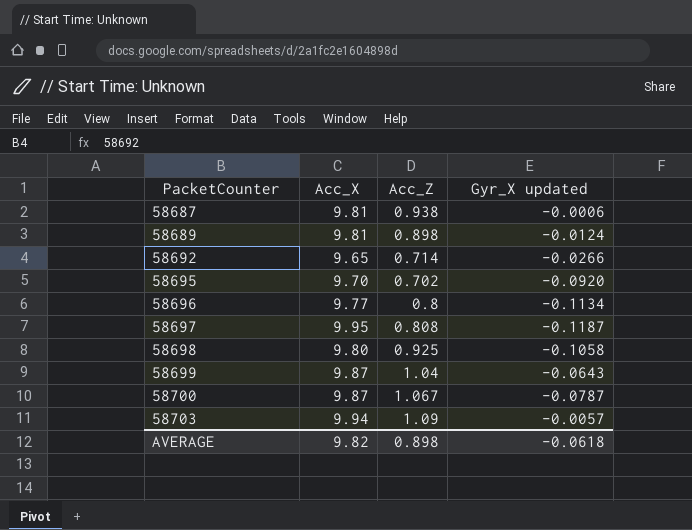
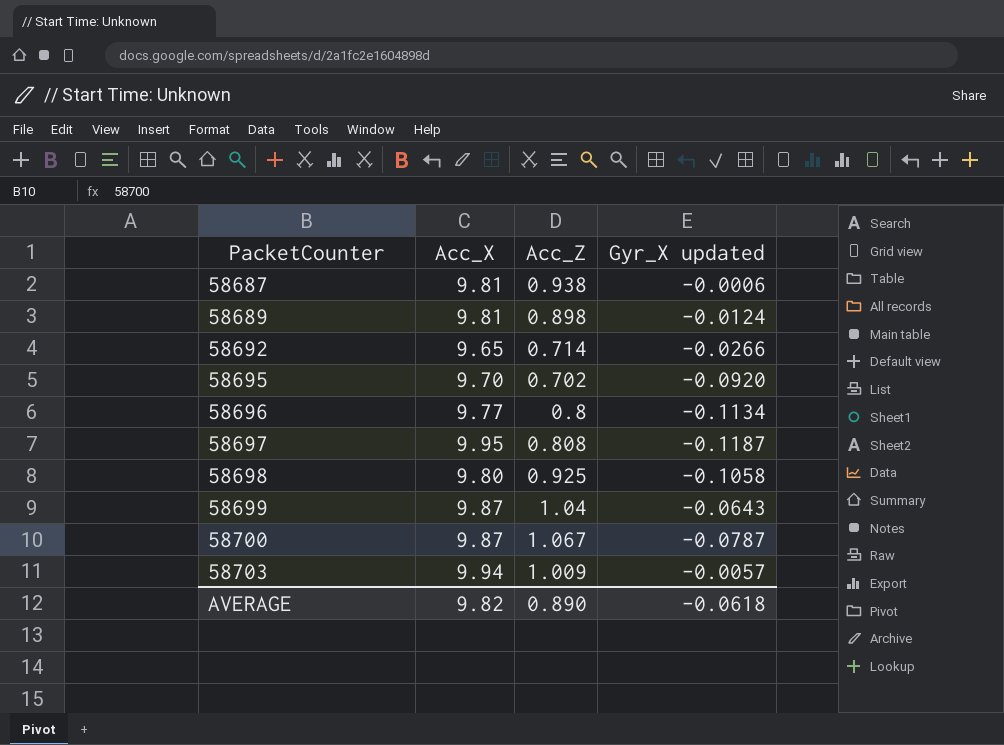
58703 | Acc_Z: 1.09 -> 1.009
AVERAGE | Acc_Z: 0.898 -> 0.890

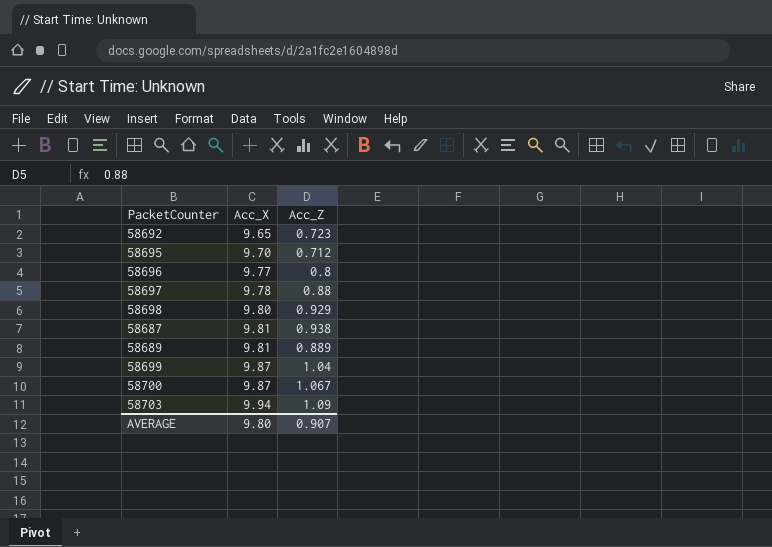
row order: PacketCounter ascending -> Acc_X ascending
column Gyr_X updated | position: 4 -> none
58692 | Acc_Z: 0.714 -> 0.723
58695 | Acc_Z: 0.702 -> 0.712
58697 | Acc_X: 9.95 -> 9.78
58697 | Acc_Z: 0.808 -> 0.88
58698 | Acc_Z: 0.925 -> 0.929
58689 | Acc_Z: 0.898 -> 0.889
58703 | Acc_Z: 1.009 -> 1.09
AVERAGE | Acc_X: 9.82 -> 9.80
AVERAGE | Acc_Z: 0.890 -> 0.907

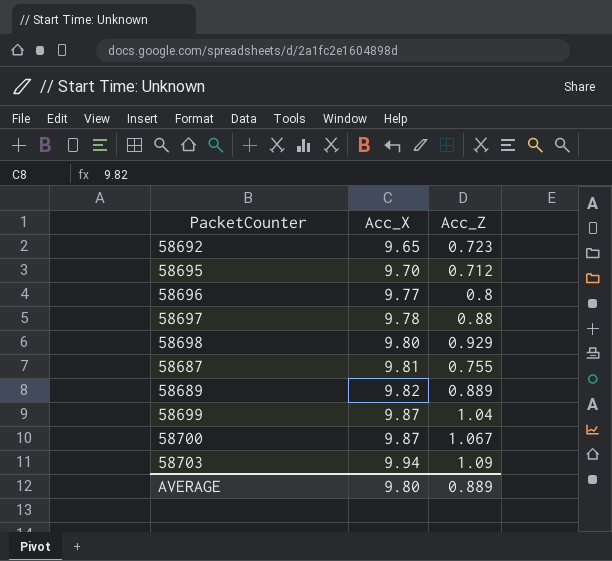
58687 | Acc_Z: 0.938 -> 0.755
58689 | Acc_X: 9.81 -> 9.82
AVERAGE | Acc_Z: 0.907 -> 0.889

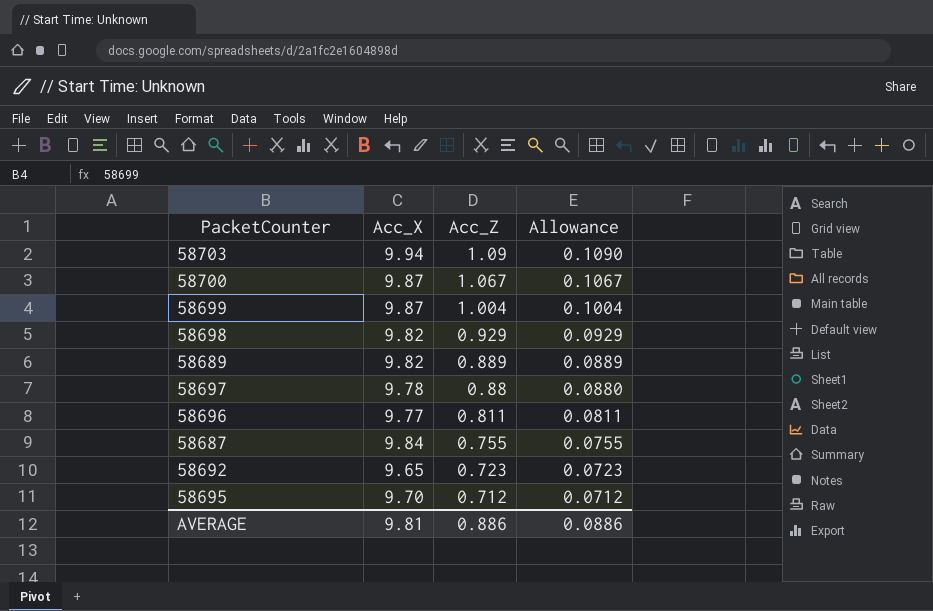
row order: Acc_X ascending -> Acc_Z descending
column Allowance | formula: none -> [Acc_Z] * 0.1
58699 | Acc_Z: 1.04 -> 1.004
58698 | Acc_X: 9.80 -> 9.82
58696 | Acc_Z: 0.8 -> 0.811
58687 | Acc_X: 9.81 -> 9.84
AVERAGE | Acc_X: 9.80 -> 9.81
AVERAGE | Acc_Z: 0.889 -> 0.886

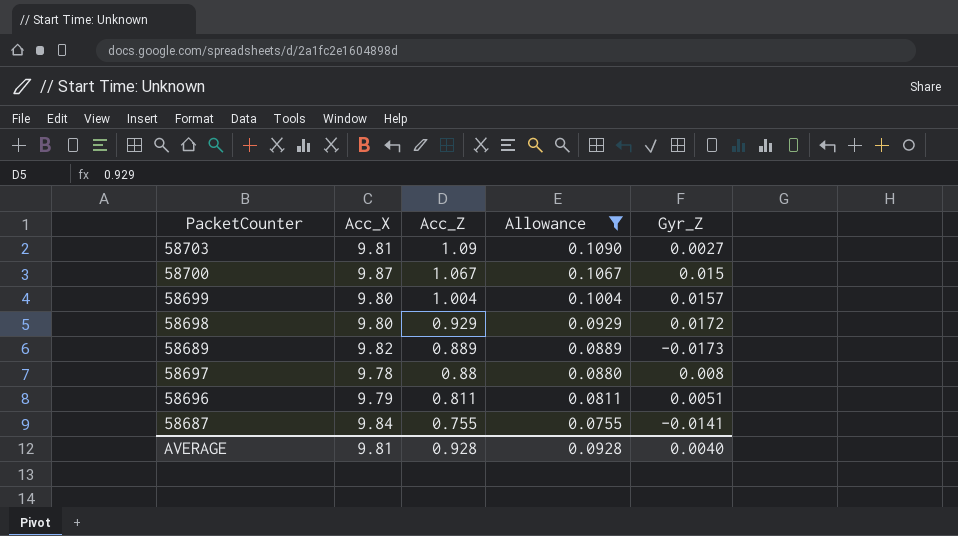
filter: none -> Allowance >= 0.0755
column Gyr_Z | position: none -> 5
58703 | Acc_X: 9.94 -> 9.81
58699 | Acc_X: 9.87 -> 9.80
58698 | Acc_X: 9.82 -> 9.80
58696 | Acc_X: 9.77 -> 9.79
AVERAGE | Acc_Z: 0.886 -> 0.928
AVERAGE | Allowance: 0.0886 -> 0.0928

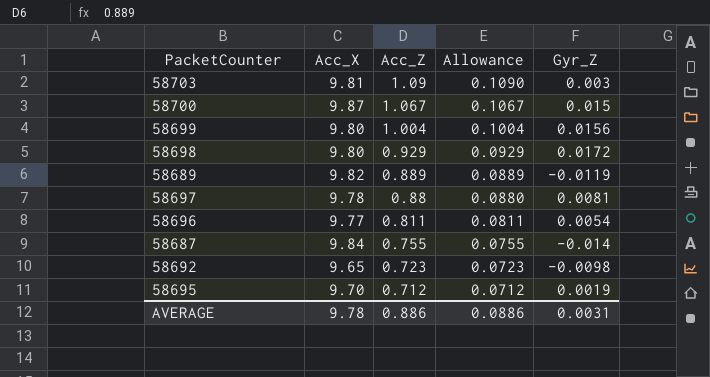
filter: Allowance >= 0.0755 -> none
58703 | Gyr_Z: 0.0027 -> 0.003
58699 | Gyr_Z: 0.0157 -> 0.0156
58689 | Gyr_Z: -0.0173 -> -0.0119
58697 | Gyr_Z: 0.008 -> 0.0081
58696 | Acc_X: 9.79 -> 9.77
58696 | Gyr_Z: 0.0051 -> 0.0054
58687 | Gyr_Z: -0.0141 -> -0.014
AVERAGE | Acc_X: 9.81 -> 9.78
AVERAGE | Acc_Z: 0.928 -> 0.886
AVERAGE | Allowance: 0.0928 -> 0.0886
AVERAGE | Gyr_Z: 0.0040 -> 0.0031

